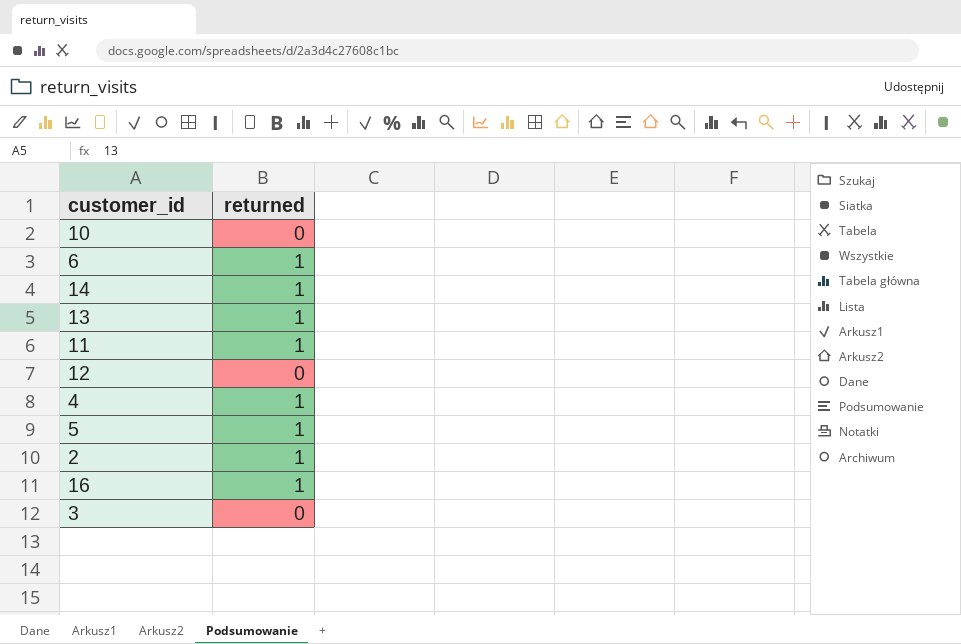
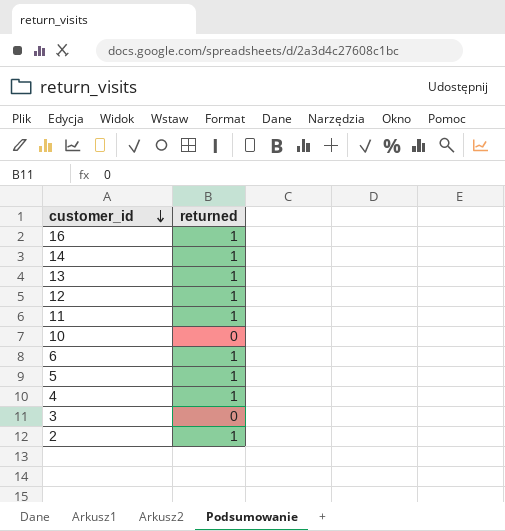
row order: none -> customer_id descending
12 | returned: 0 -> 1

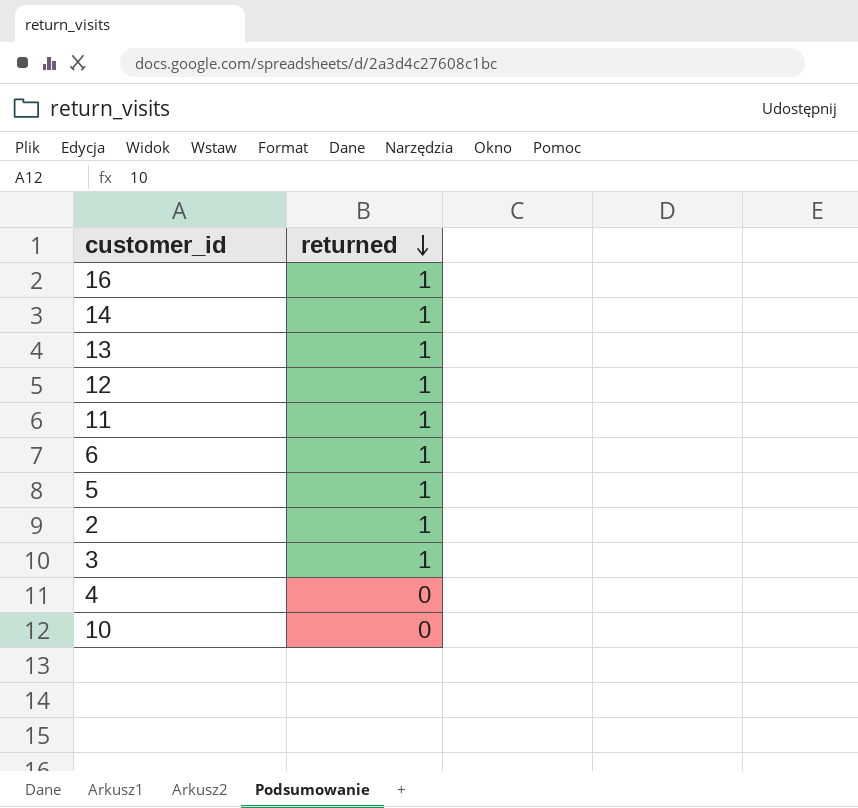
row order: customer_id descending -> returned descending
3 | returned: 0 -> 1
4 | returned: 1 -> 0

